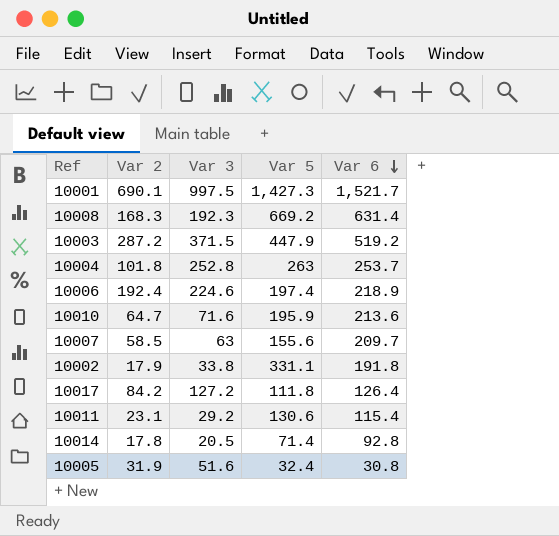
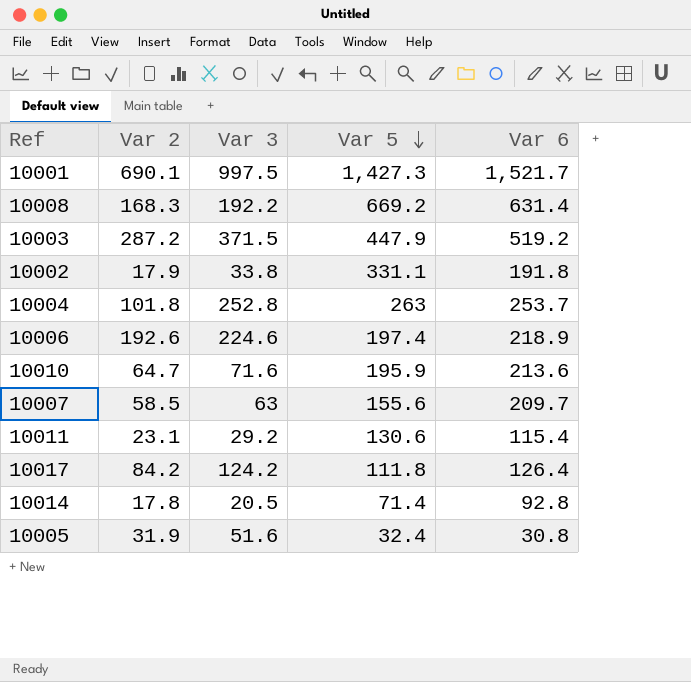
row order: Var 6 descending -> Var 5 descending
10008 | Var 3: 192.3 -> 192.2
10006 | Var 2: 192.4 -> 192.6
10017 | Var 3: 127.2 -> 124.2

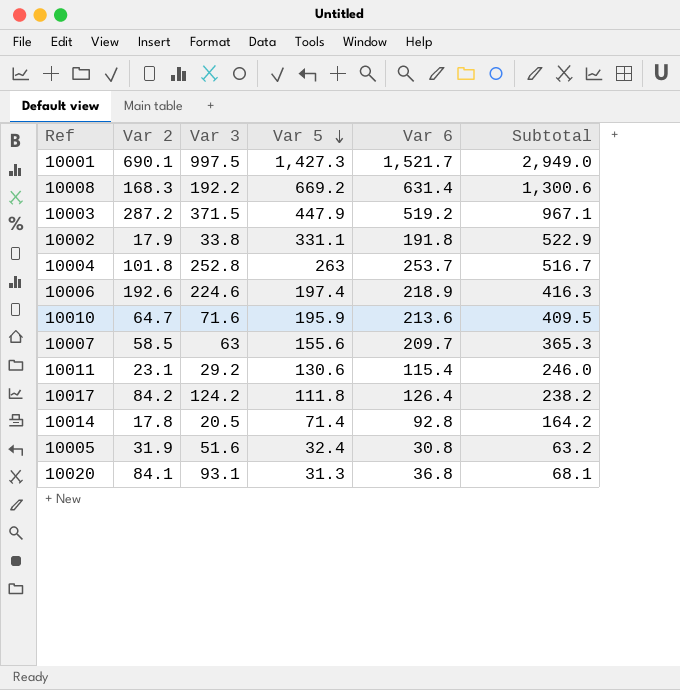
column Subtotal | formula: none -> [Var 5] + [Var 6]
row 10020: none -> 84.1 | 93.1 | 31.3 | 36.8 | 68.1

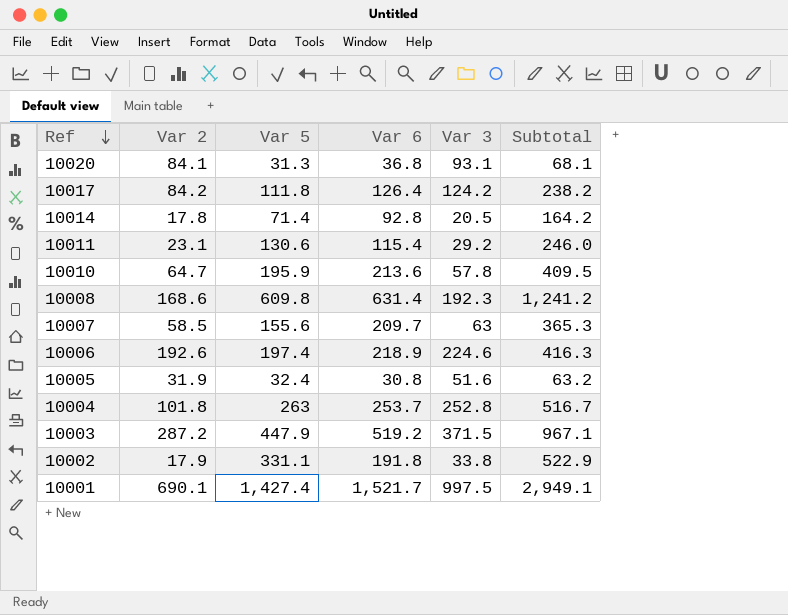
row order: Var 5 descending -> Ref descending
column Var 3 | position: 3 -> 5
10010 | Var 3: 71.6 -> 57.8
10008 | Var 2: 168.3 -> 168.6
10008 | Var 5: 669.2 -> 609.8
10008 | Var 3: 192.2 -> 192.3
10008 | Subtotal: 1,300.6 -> 1,241.2
10001 | Var 5: 1,427.3 -> 1,427.4
10001 | Subtotal: 2,949.0 -> 2,949.1

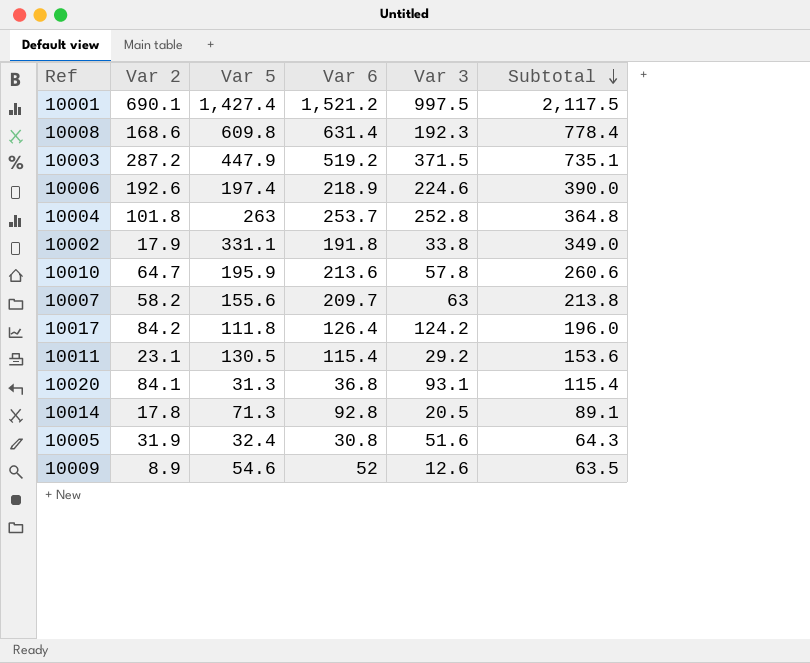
row order: Ref descending -> Subtotal descending
column Subtotal | formula: [Var 5] + [Var 6] -> [Var 2] + [Var 5]
10001 | Var 6: 1,521.7 -> 1,521.2
10007 | Var 2: 58.5 -> 58.2
10011 | Var 5: 130.6 -> 130.5
10014 | Var 5: 71.4 -> 71.3
row 10009: none -> 8.9 | 54.6 | 52 | 12.6 | 63.5

